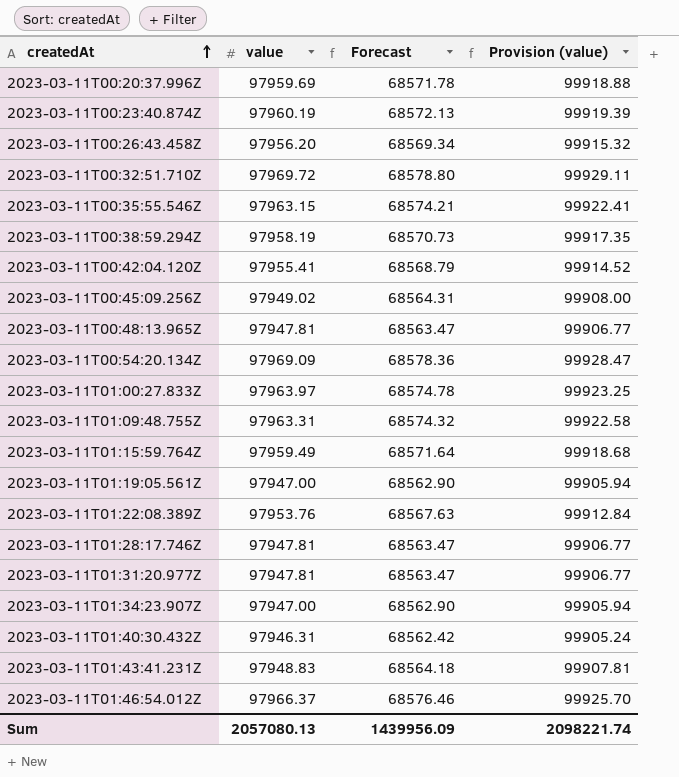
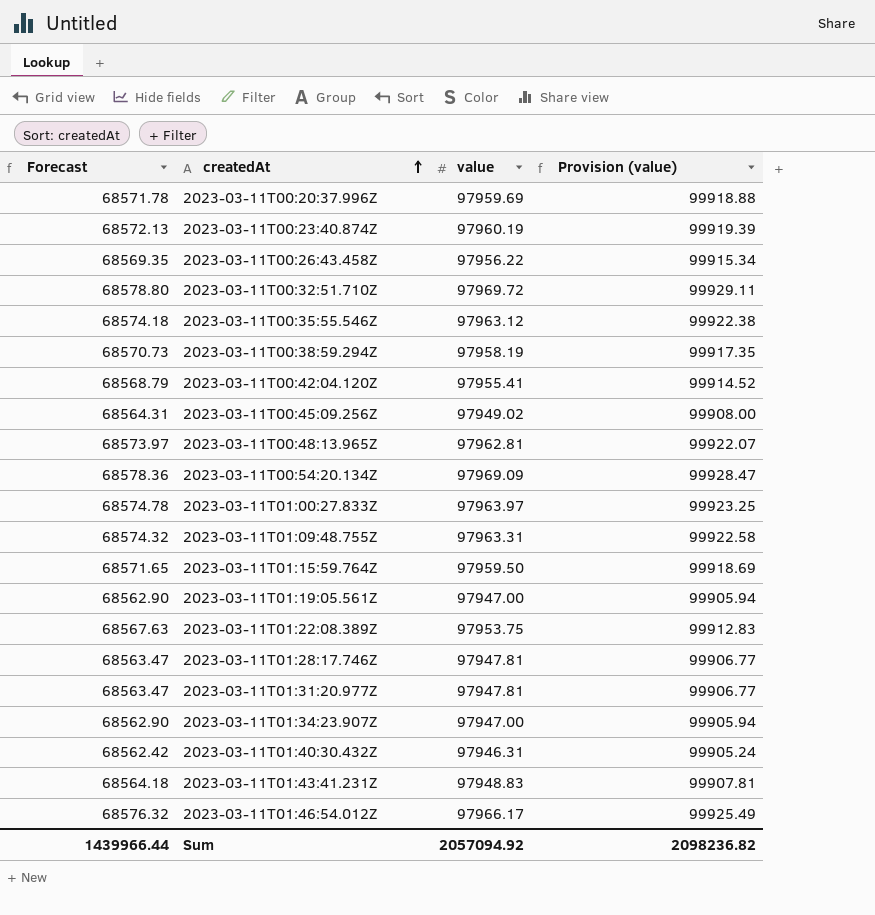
column Forecast | position: 3 -> 1
2023-03-11T00:26:43.458Z | Forecast: 68569.34 -> 68569.35
2023-03-11T00:26:43.458Z | value: 97956.20 -> 97956.22
2023-03-11T00:26:43.458Z | Provision (value): 99915.32 -> 99915.34
2023-03-11T00:35:55.546Z | Forecast: 68574.21 -> 68574.18
2023-03-11T00:35:55.546Z | value: 97963.15 -> 97963.12
2023-03-11T00:35:55.546Z | Provision (value): 99922.41 -> 99922.38
2023-03-11T00:48:13.965Z | Forecast: 68563.47 -> 68573.97
2023-03-11T00:48:13.965Z | value: 97947.81 -> 97962.81
2023-03-11T00:48:13.965Z | Provision (value): 99906.77 -> 99922.07
2023-03-11T01:15:59.764Z | Forecast: 68571.64 -> 68571.65
2023-03-11T01:15:59.764Z | value: 97959.49 -> 97959.50
2023-03-11T01:15:59.764Z | Provision (value): 99918.68 -> 99918.69
2023-03-11T01:22:08.389Z | value: 97953.76 -> 97953.75
2023-03-11T01:22:08.389Z | Provision (value): 99912.84 -> 99912.83
2023-03-11T01:46:54.012Z | Forecast: 68576.46 -> 68576.32
2023-03-11T01:46:54.012Z | value: 97966.37 -> 97966.17
2023-03-11T01:46:54.012Z | Provision (value): 99925.70 -> 99925.49
Sum | Forecast: 1439956.09 -> 1439966.44
Sum | value: 2057080.13 -> 2057094.92
Sum | Provision (value): 2098221.74 -> 2098236.82

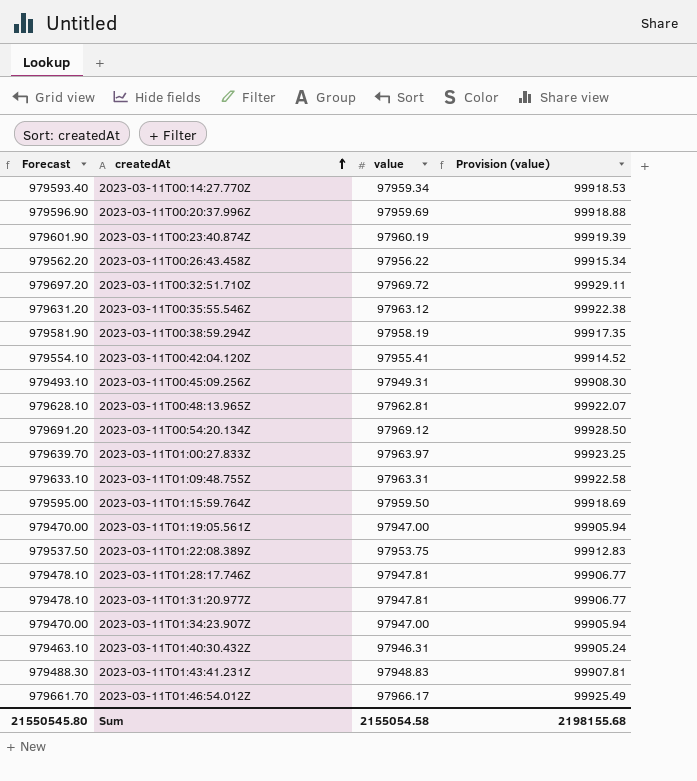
column Forecast | formula: [value] * 0.7 -> [value] * 10
row 2023-03-11T00:14:27.770Z: none -> 979593.40 | 97959.34 | 99918.53
2023-03-11T00:45:09.256Z | value: 97949.02 -> 97949.31
2023-03-11T00:45:09.256Z | Provision (value): 99908.00 -> 99908.30
2023-03-11T00:54:20.134Z | value: 97969.09 -> 97969.12
2023-03-11T00:54:20.134Z | Provision (value): 99928.47 -> 99928.50
Sum | Forecast: 1439966.44 -> 21550545.80
Sum | value: 2057094.92 -> 2155054.58
Sum | Provision (value): 2098236.82 -> 2198155.68

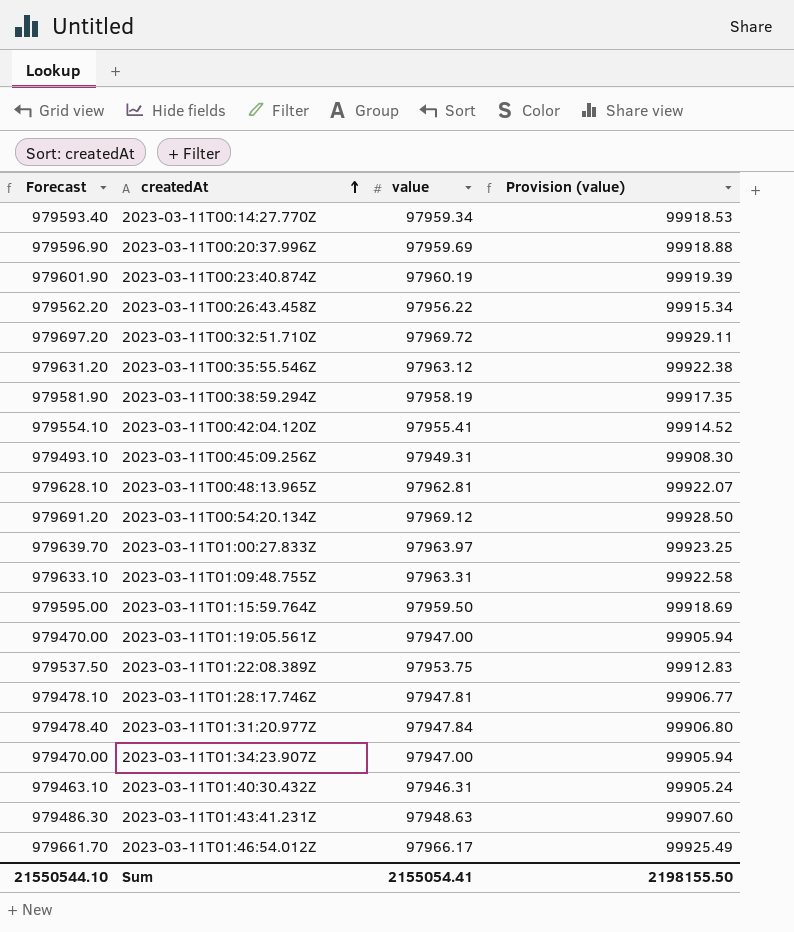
2023-03-11T01:31:20.977Z | Forecast: 979478.10 -> 979478.40
2023-03-11T01:31:20.977Z | value: 97947.81 -> 97947.84
2023-03-11T01:31:20.977Z | Provision (value): 99906.77 -> 99906.80
2023-03-11T01:43:41.231Z | Forecast: 979488.30 -> 979486.30
2023-03-11T01:43:41.231Z | value: 97948.83 -> 97948.63
2023-03-11T01:43:41.231Z | Provision (value): 99907.81 -> 99907.60
Sum | Forecast: 21550545.80 -> 21550544.10
Sum | value: 2155054.58 -> 2155054.41
Sum | Provision (value): 2198155.68 -> 2198155.50

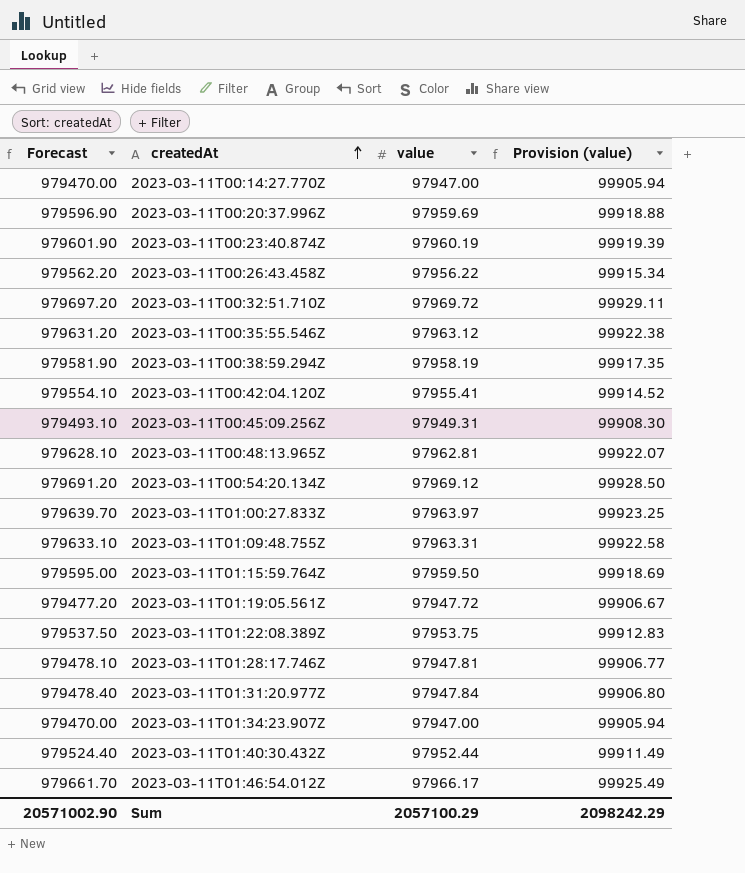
row 2023-03-11T01:43:41.231Z: 979486.30 | 97948.63 | 99907.60 -> none
2023-03-11T00:14:27.770Z | Forecast: 979593.40 -> 979470.00
2023-03-11T00:14:27.770Z | value: 97959.34 -> 97947.00
2023-03-11T00:14:27.770Z | Provision (value): 99918.53 -> 99905.94
2023-03-11T01:19:05.561Z | Forecast: 979470.00 -> 979477.20
2023-03-11T01:19:05.561Z | value: 97947.00 -> 97947.72
2023-03-11T01:19:05.561Z | Provision (value): 99905.94 -> 99906.67
2023-03-11T01:40:30.432Z | Forecast: 979463.10 -> 979524.40
2023-03-11T01:40:30.432Z | value: 97946.31 -> 97952.44
2023-03-11T01:40:30.432Z | Provision (value): 99905.24 -> 99911.49
Sum | Forecast: 21550544.10 -> 20571002.90
Sum | value: 2155054.41 -> 2057100.29
Sum | Provision (value): 2198155.50 -> 2098242.29

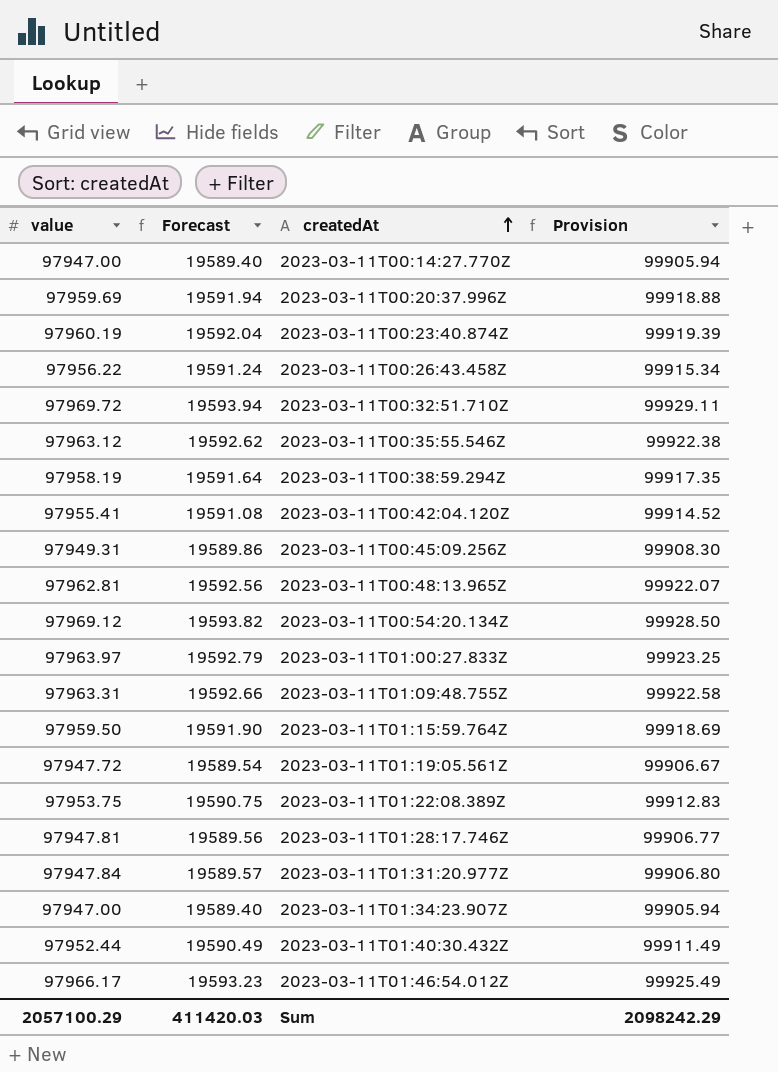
column value | position: 3 -> 1
column Forecast | formula: [value] * 10 -> [value] * 0.2
column name: Provision (value) -> Provision
Sum | Forecast: 20571002.90 -> 411420.03

